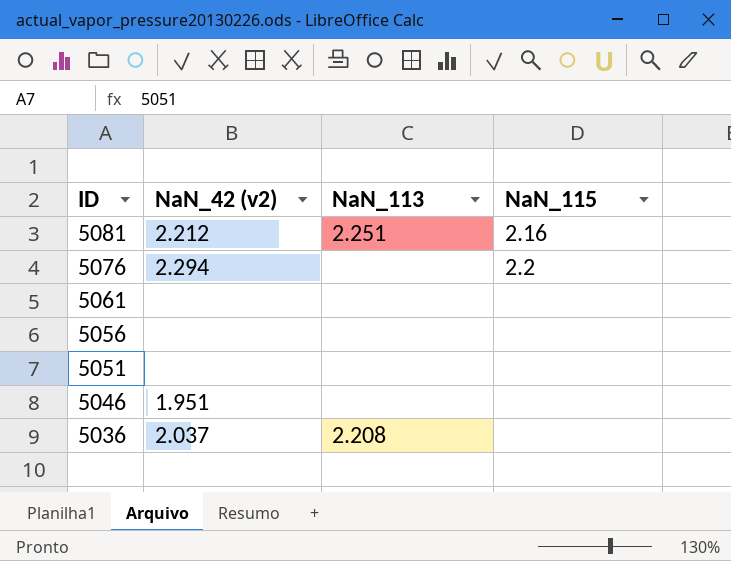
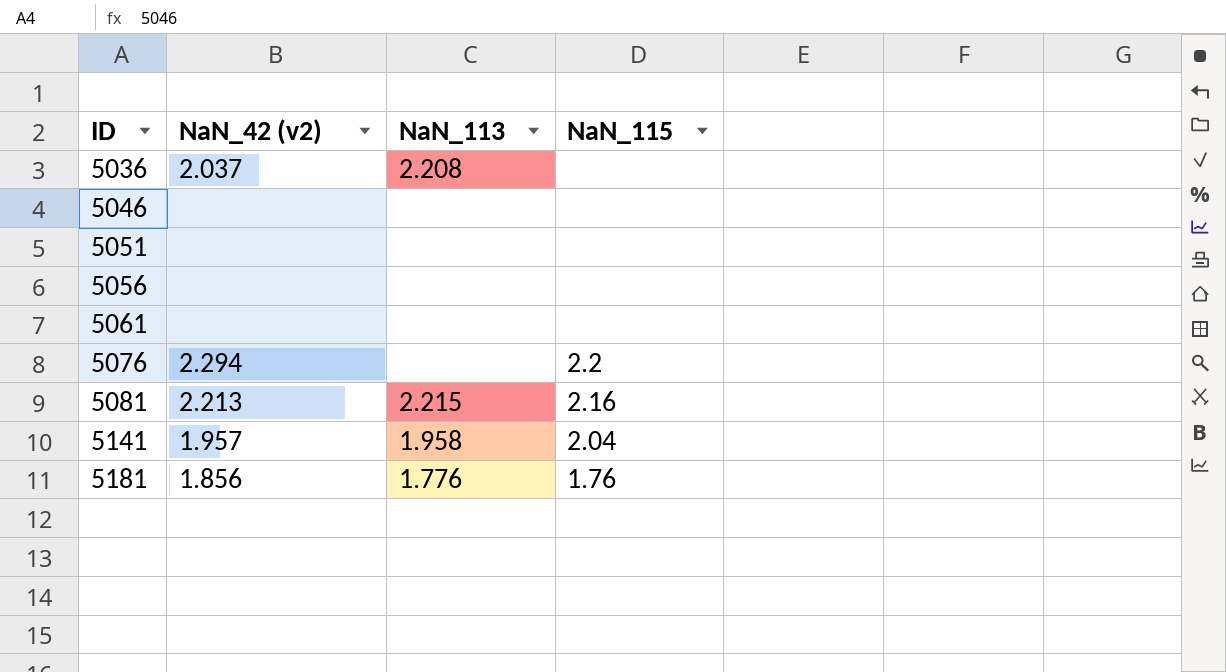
row order: ID descending -> ID ascending
5046 | NaN_42 (v2): 1.951 -> none
5081 | NaN_42 (v2): 2.212 -> 2.213
5081 | NaN_113: 2.251 -> 2.215
row 5141: none -> 1.957 | 1.958 | 2.04
row 5181: none -> 1.856 | 1.776 | 1.76

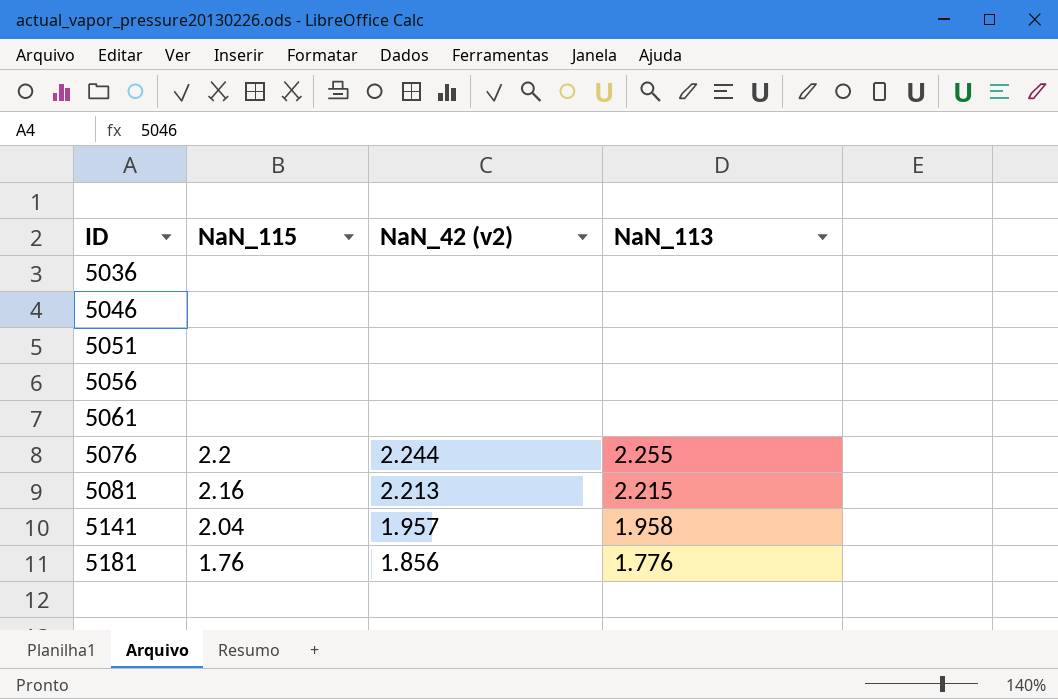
column NaN_115 | position: 4 -> 2
5036 | NaN_42 (v2): 2.037 -> none
5036 | NaN_113: 2.208 -> none
5076 | NaN_42 (v2): 2.294 -> 2.244
5076 | NaN_113: none -> 2.255

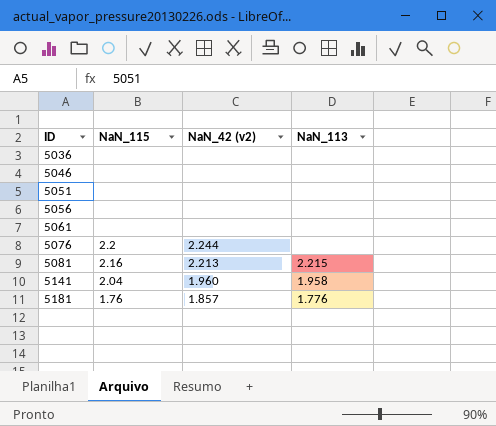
5076 | NaN_113: 2.255 -> none
5141 | NaN_42 (v2): 1.957 -> 1.960
5181 | NaN_42 (v2): 1.856 -> 1.857

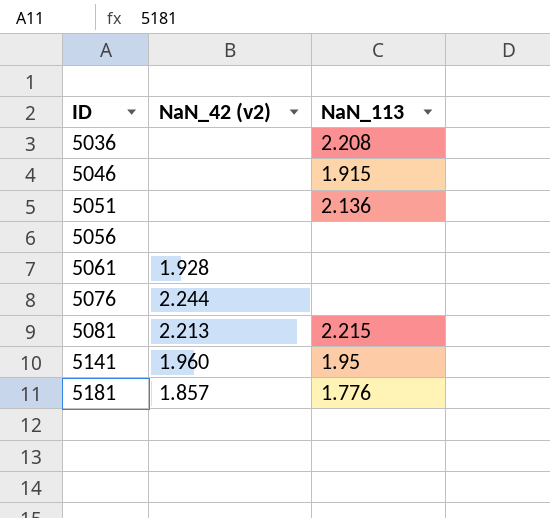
column NaN_115 | position: 2 -> none
5036 | NaN_113: none -> 2.208
5046 | NaN_113: none -> 1.915
5051 | NaN_113: none -> 2.136
5061 | NaN_42 (v2): none -> 1.928
5141 | NaN_113: 1.958 -> 1.95

